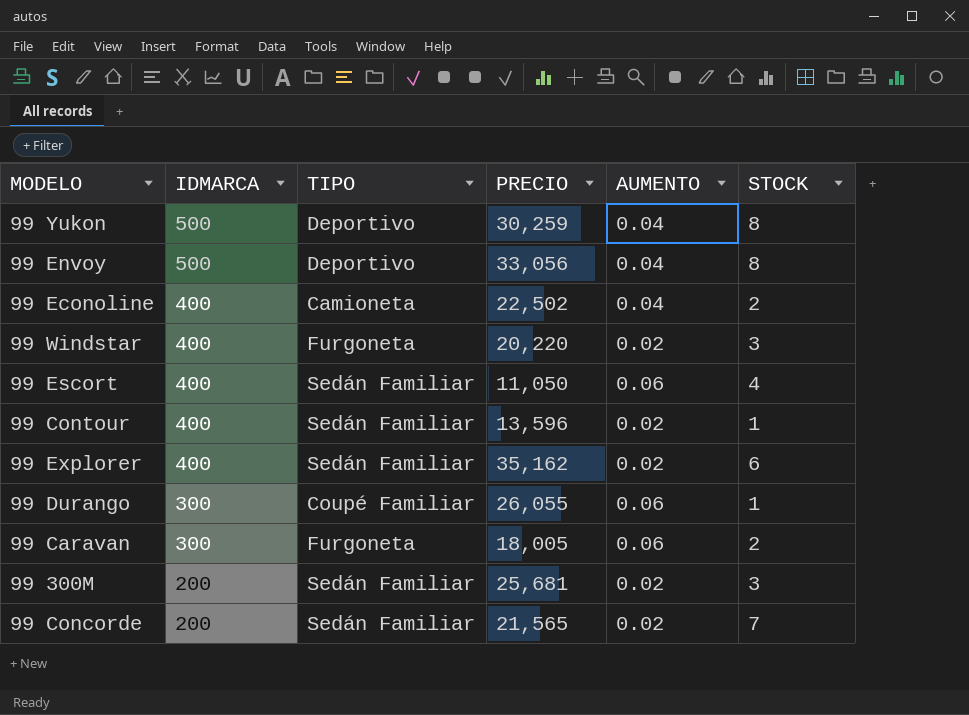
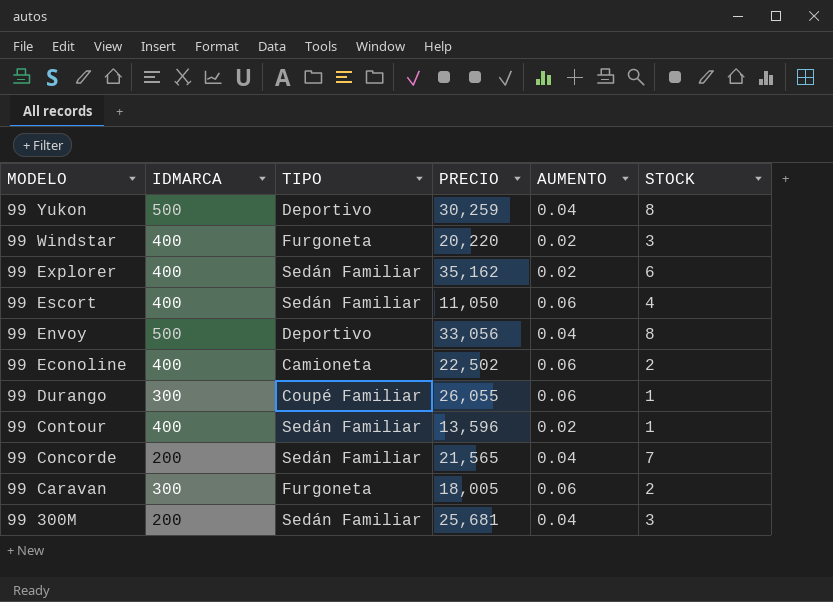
row order: IDMARCA descending -> MODELO descending
99 Econoline | AUMENTO: 0.04 -> 0.06
99 Concorde | AUMENTO: 0.02 -> 0.04
99 300M | AUMENTO: 0.02 -> 0.04

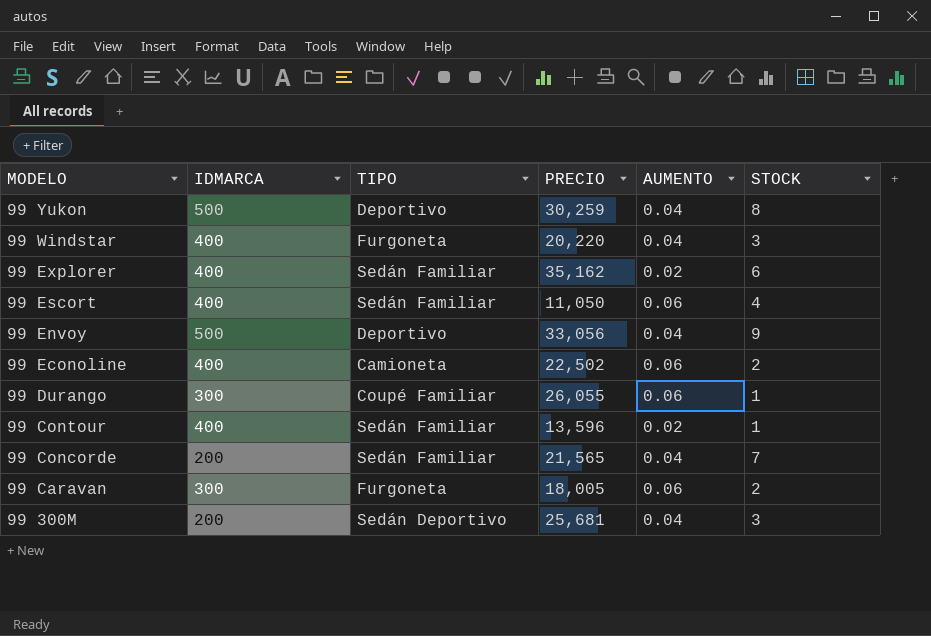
99 Windstar | AUMENTO: 0.02 -> 0.04
99 Envoy | STOCK: 8 -> 9
99 300M | TIPO: Sedán Familiar -> Sedán Deportivo

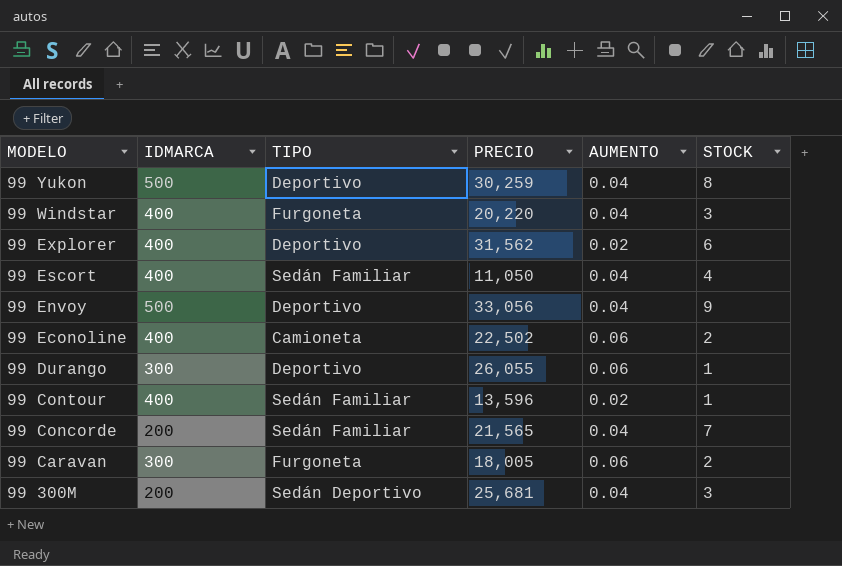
99 Explorer | TIPO: Sedán Familiar -> Deportivo
99 Explorer | PRECIO: 35,162 -> 31,562
99 Escort | AUMENTO: 0.06 -> 0.04
99 Durango | TIPO: Coupé Familiar -> Deportivo

